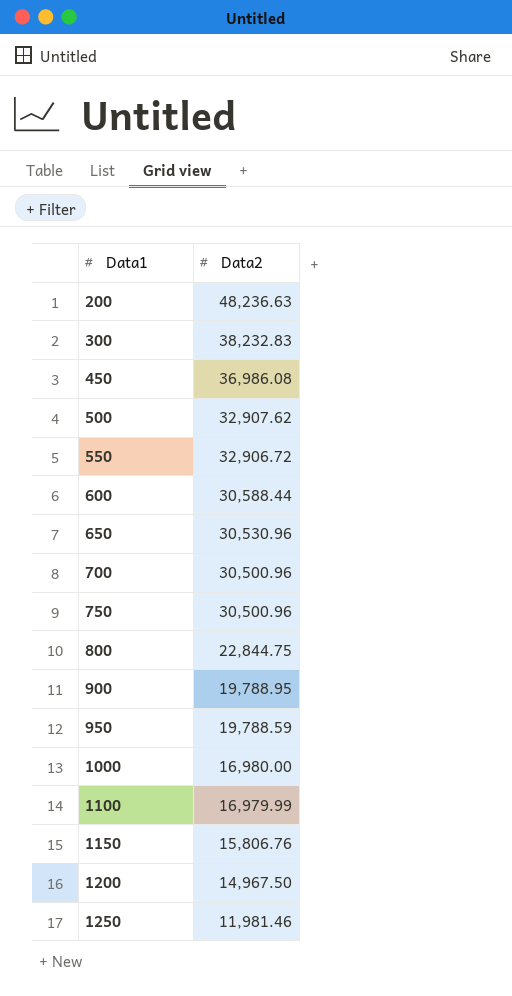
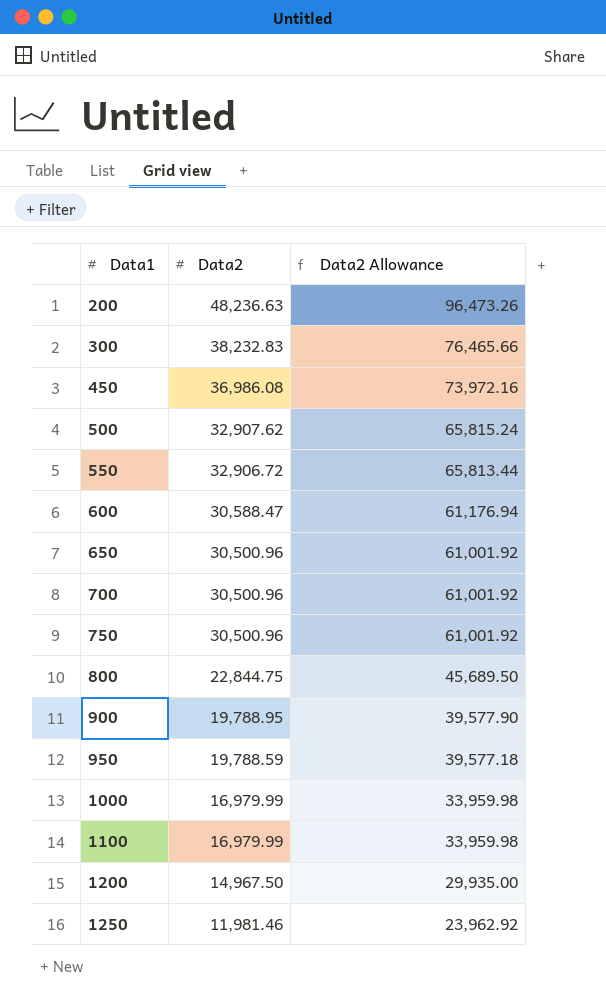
column Data2 Allowance | formula: none -> [Data2] * 2
row 1150: 15,806.76 -> none
600 | Data2: 30,588.44 -> 30,588.47
650 | Data2: 30,530.96 -> 30,500.96
1000 | Data2: 16,980.00 -> 16,979.99

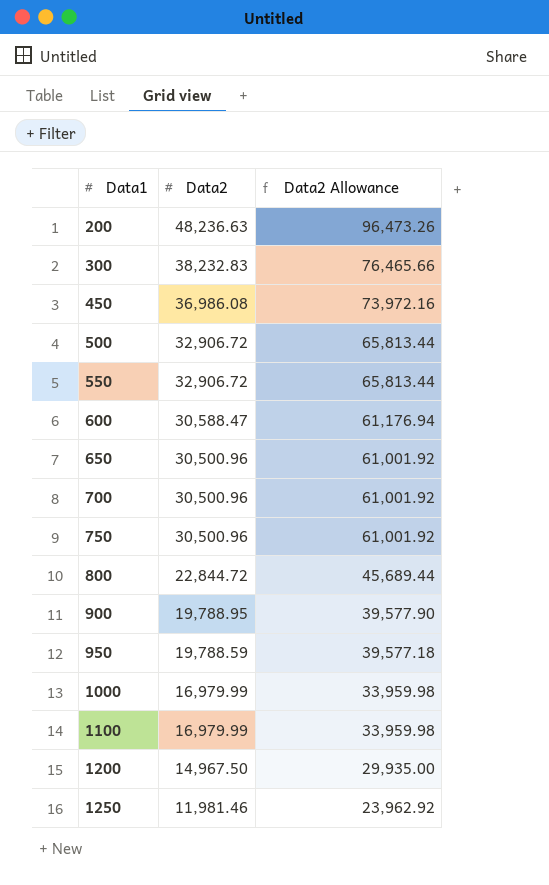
500 | Data2: 32,907.62 -> 32,906.72
500 | Data2 Allowance: 65,815.24 -> 65,813.44
800 | Data2: 22,844.75 -> 22,844.72
800 | Data2 Allowance: 45,689.50 -> 45,689.44

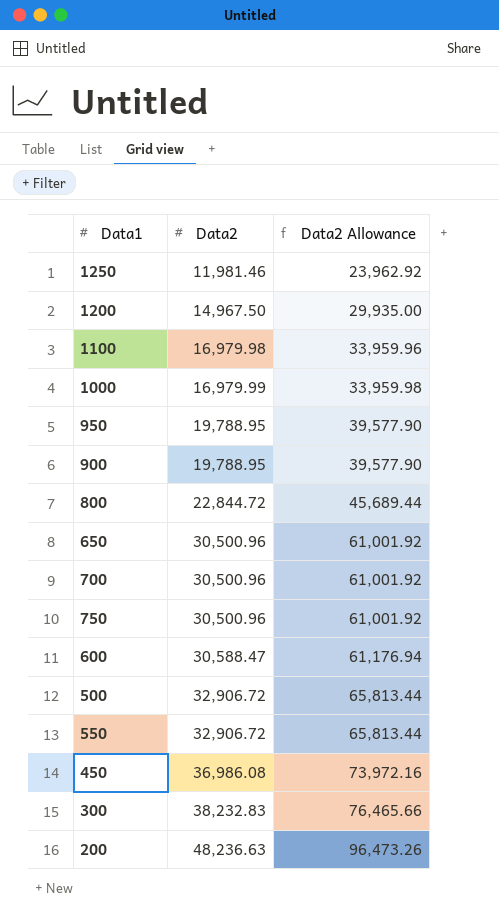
row order: Data1 ascending -> Data2 ascending
1100 | Data2: 16,979.99 -> 16,979.98
1100 | Data2 Allowance: 33,959.98 -> 33,959.96
950 | Data2: 19,788.59 -> 19,788.95
950 | Data2 Allowance: 39,577.18 -> 39,577.90

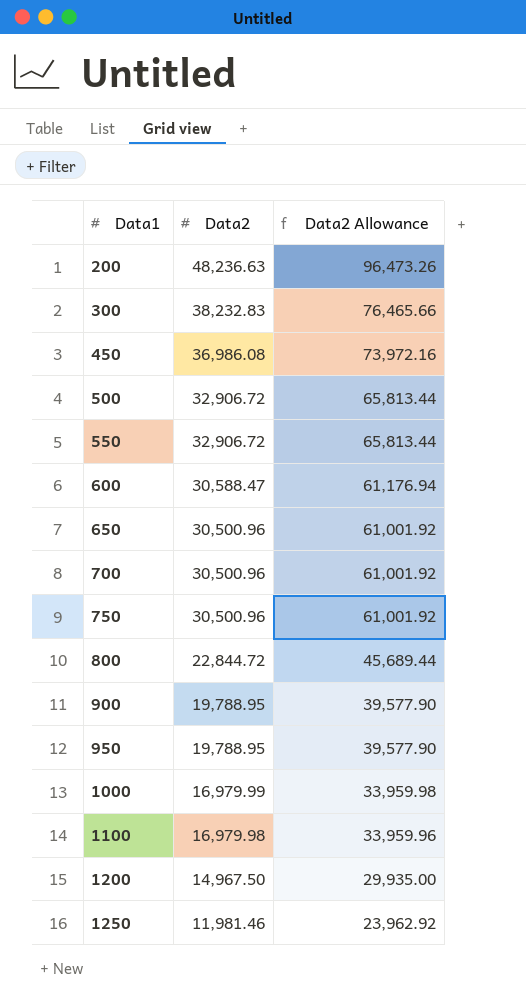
row order: Data2 ascending -> Data1 ascending

